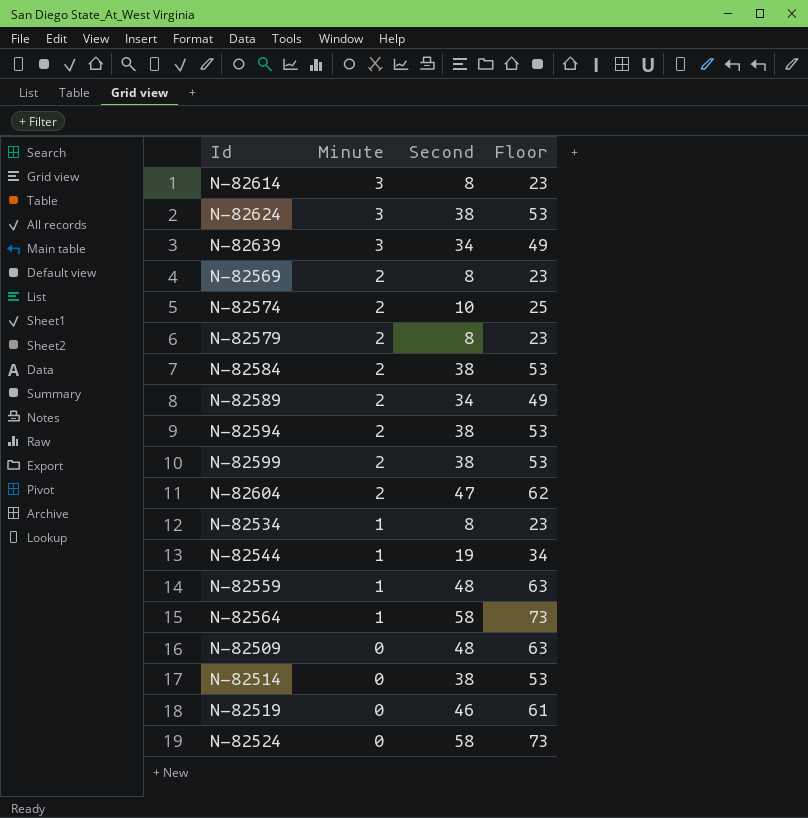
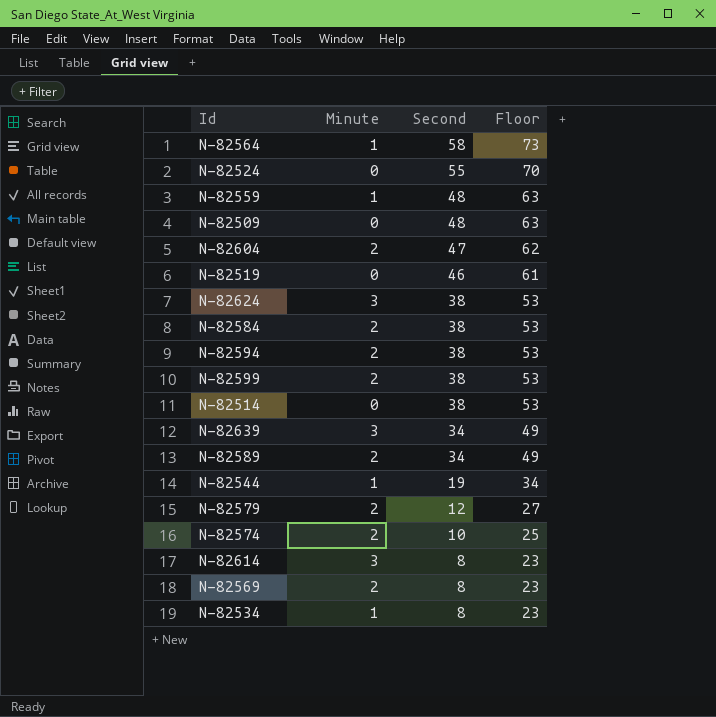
row order: Minute descending -> Second descending
N-82524 | Second: 58 -> 55
N-82524 | Floor: 73 -> 70
N-82579 | Second: 8 -> 12
N-82579 | Floor: 23 -> 27

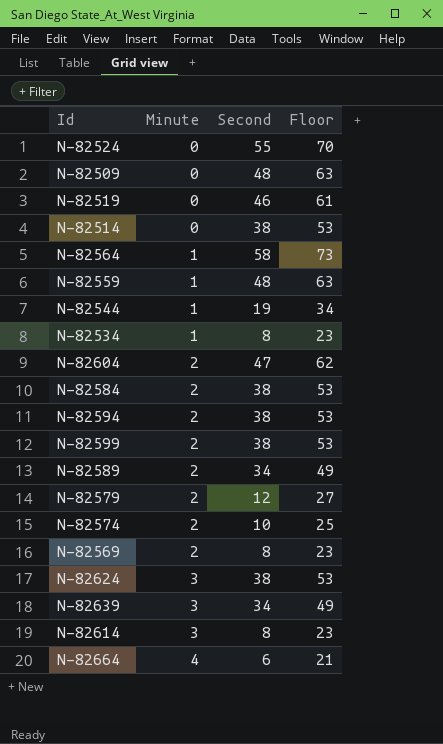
row order: Second descending -> Minute ascending
row N-82664: none -> 4 | 6 | 21

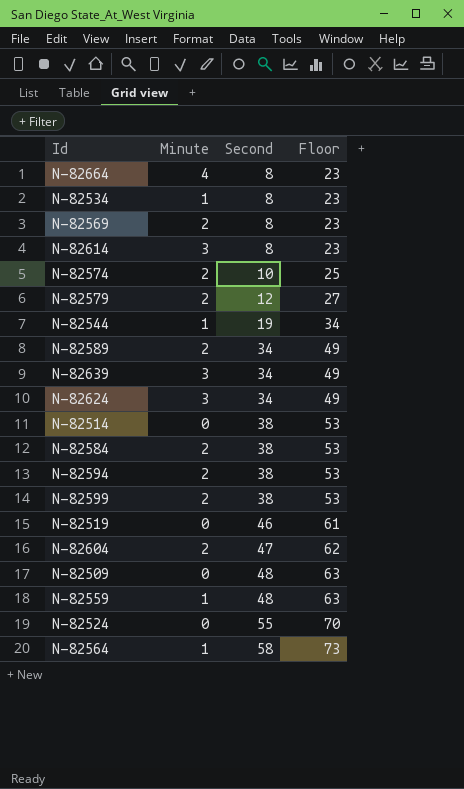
row order: Minute ascending -> Second ascending
N-82664 | Second: 6 -> 8
N-82664 | Floor: 21 -> 23
N-82624 | Second: 38 -> 34
N-82624 | Floor: 53 -> 49

